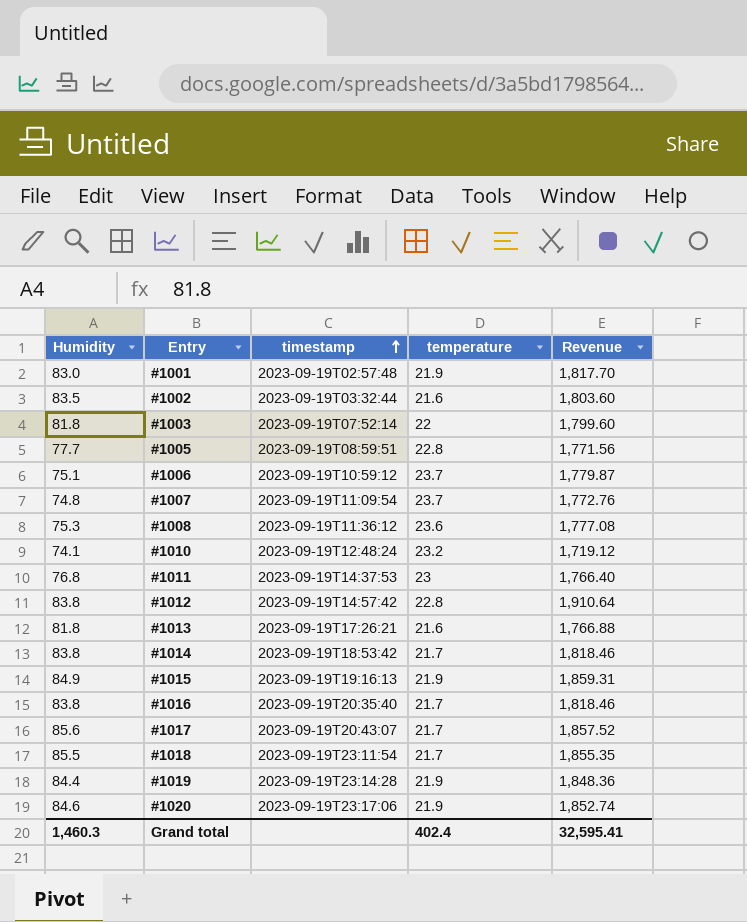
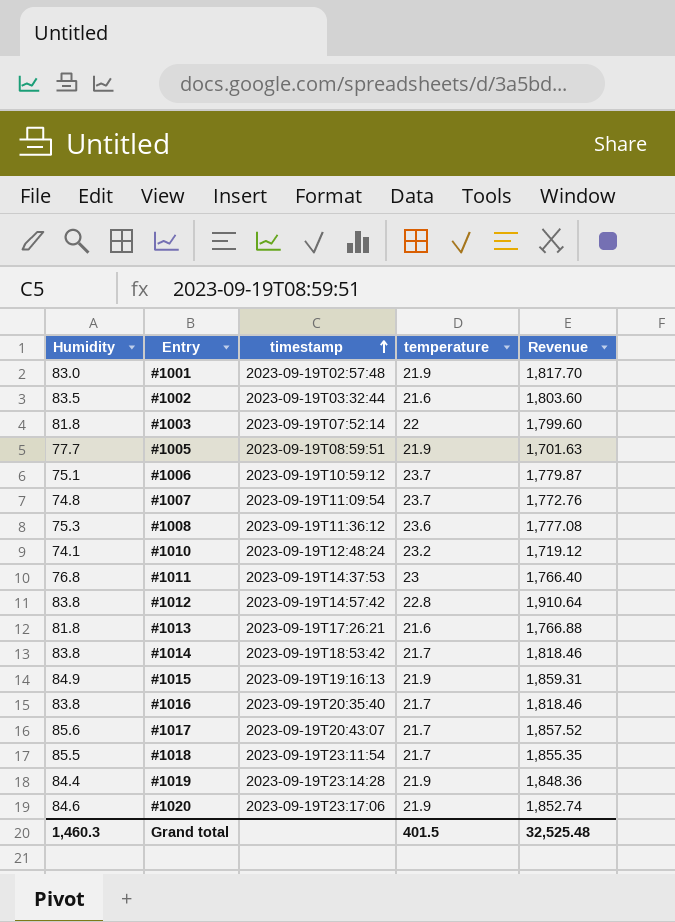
#1005 | temperature: 22.8 -> 21.9
#1005 | Revenue: 1,771.56 -> 1,701.63
Grand total | temperature: 402.4 -> 401.5
Grand total | Revenue: 32,595.41 -> 32,525.48

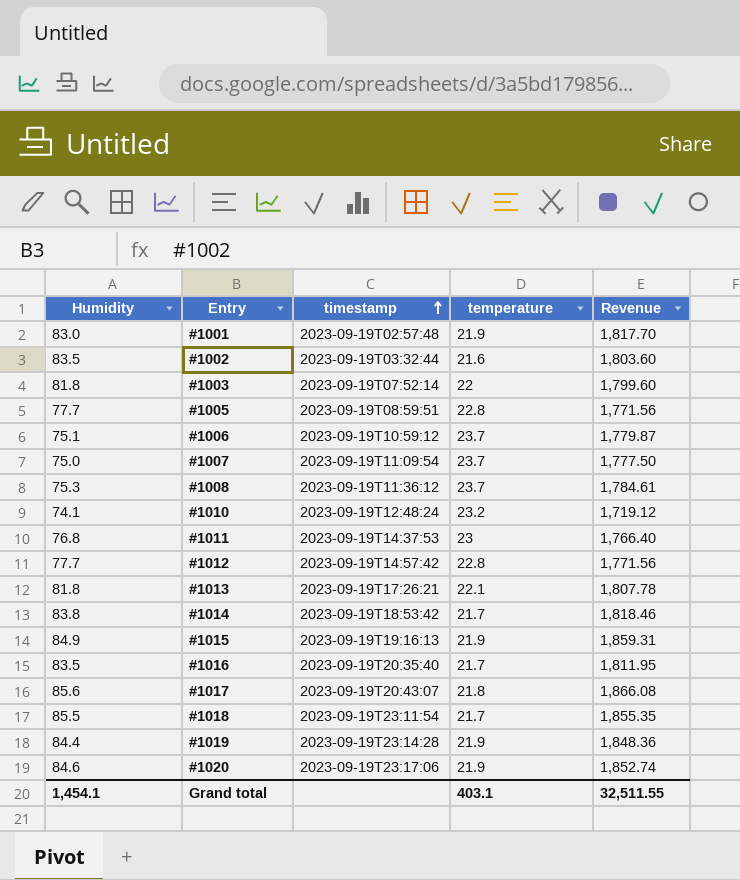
#1005 | temperature: 21.9 -> 22.8
#1005 | Revenue: 1,701.63 -> 1,771.56
#1007 | Humidity: 74.8 -> 75.0
#1007 | Revenue: 1,772.76 -> 1,777.50
#1008 | temperature: 23.6 -> 23.7
#1008 | Revenue: 1,777.08 -> 1,784.61
#1012 | Humidity: 83.8 -> 77.7
#1012 | Revenue: 1,910.64 -> 1,771.56
#1013 | temperature: 21.6 -> 22.1
#1013 | Revenue: 1,766.88 -> 1,807.78
#1016 | Humidity: 83.8 -> 83.5
#1016 | Revenue: 1,818.46 -> 1,811.95
#1017 | temperature: 21.7 -> 21.8
#1017 | Revenue: 1,857.52 -> 1,866.08
Grand total | Humidity: 1,460.3 -> 1,454.1
Grand total | temperature: 401.5 -> 403.1
Grand total | Revenue: 32,525.48 -> 32,511.55

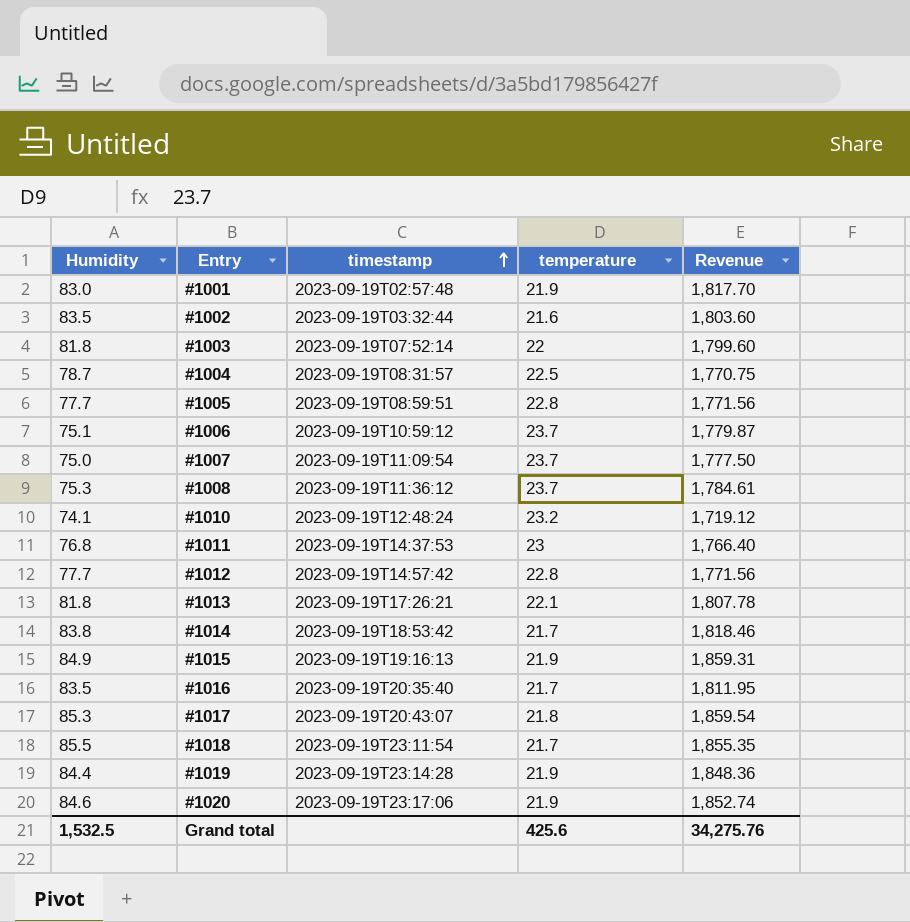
row #1004: none -> 78.7 | 2023-09-19T08:31:57 | 22.5 | 1,770.75
#1017 | Humidity: 85.6 -> 85.3
#1017 | Revenue: 1,866.08 -> 1,859.54
Grand total | Humidity: 1,454.1 -> 1,532.5
Grand total | temperature: 403.1 -> 425.6
Grand total | Revenue: 32,511.55 -> 34,275.76

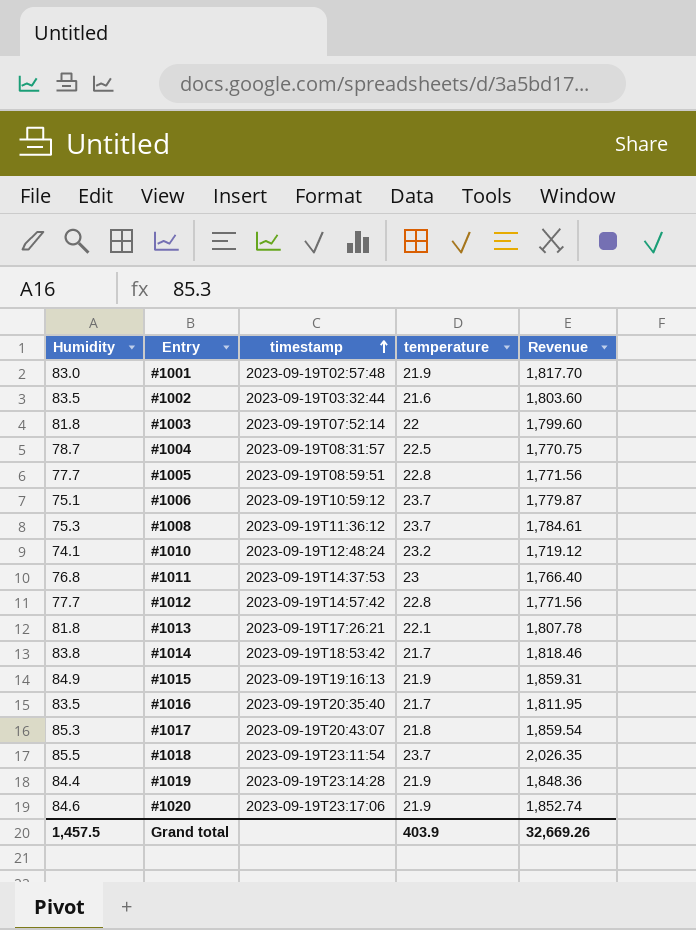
row #1007: 75.0 | 2023-09-19T11:09:54 | 23.7 | 1,777.50 -> none
#1018 | temperature: 21.7 -> 23.7
#1018 | Revenue: 1,855.35 -> 2,026.35
Grand total | Humidity: 1,532.5 -> 1,457.5
Grand total | temperature: 425.6 -> 403.9
Grand total | Revenue: 34,275.76 -> 32,669.26

